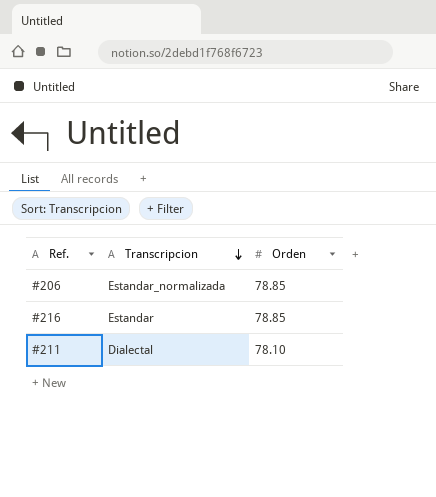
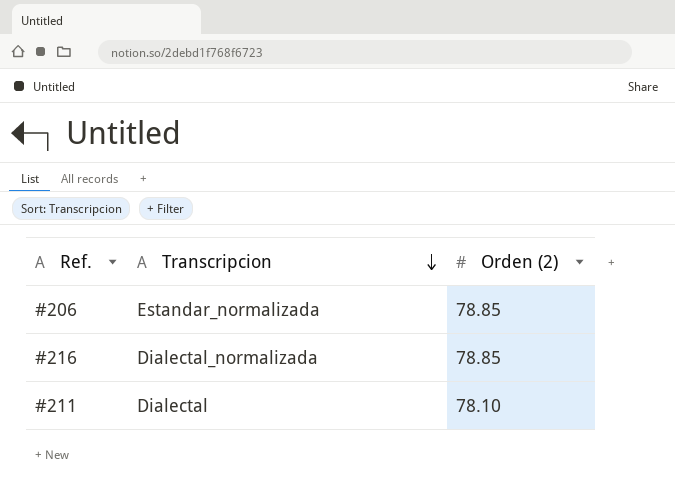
column name: Orden -> Orden (2)
#216 | Transcripcion: Estandar -> Dialectal_normalizada

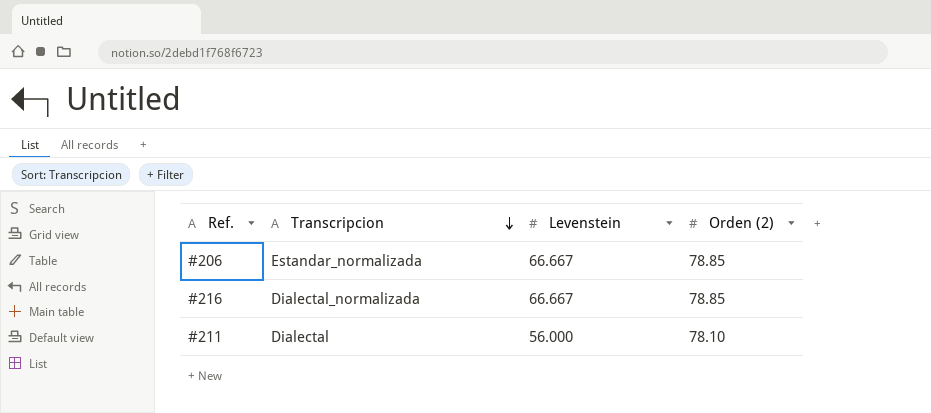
column Levenstein | position: none -> 3

